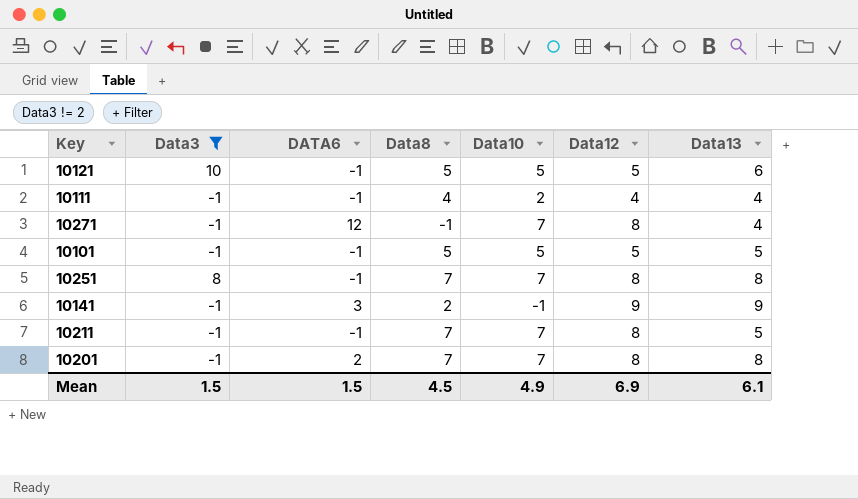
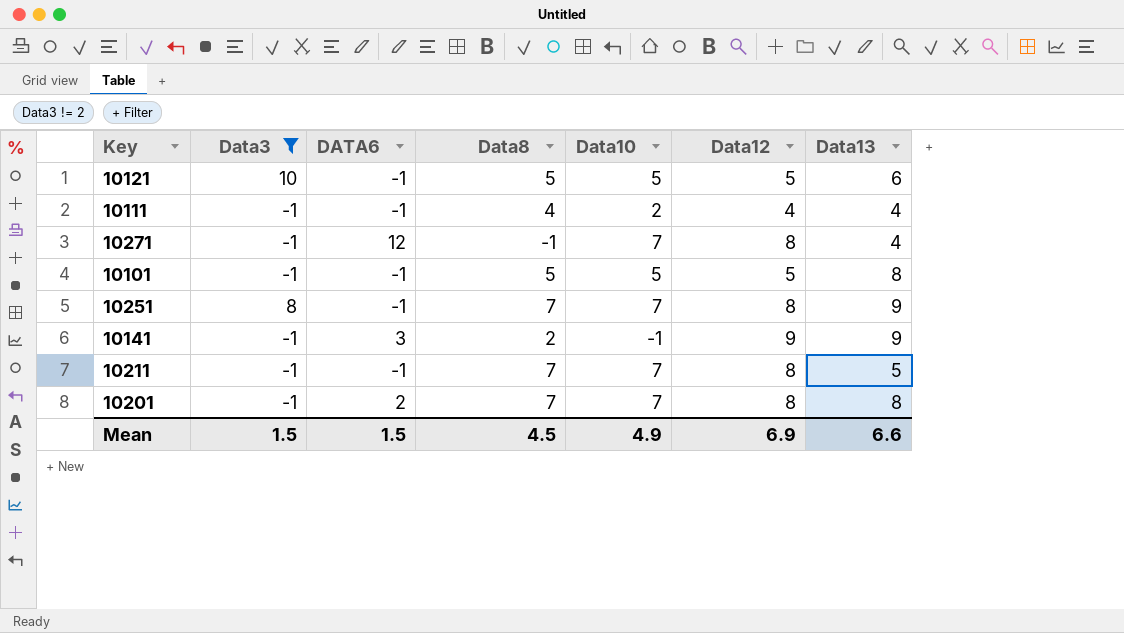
10101 | Data13: 5 -> 8
10251 | Data13: 8 -> 9
Mean | Data13: 6.1 -> 6.6

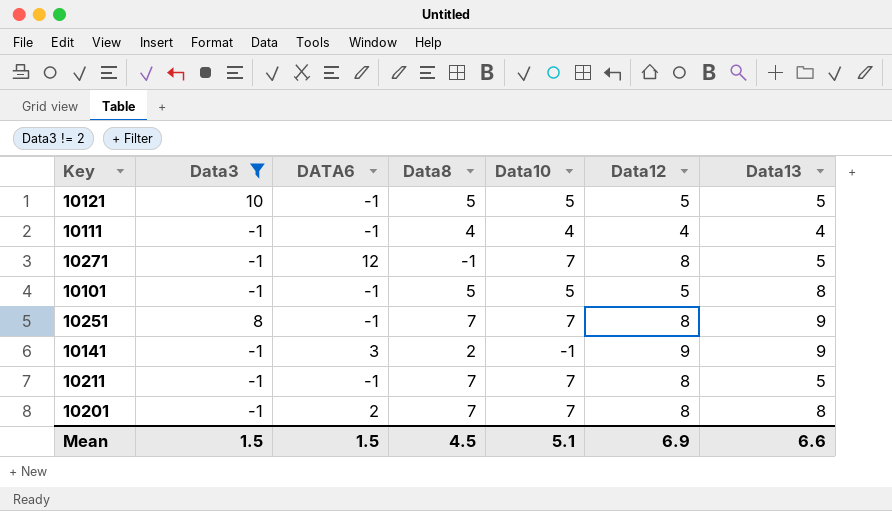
10121 | Data13: 6 -> 5
10111 | Data10: 2 -> 4
10271 | Data13: 4 -> 5
Mean | Data10: 4.9 -> 5.1

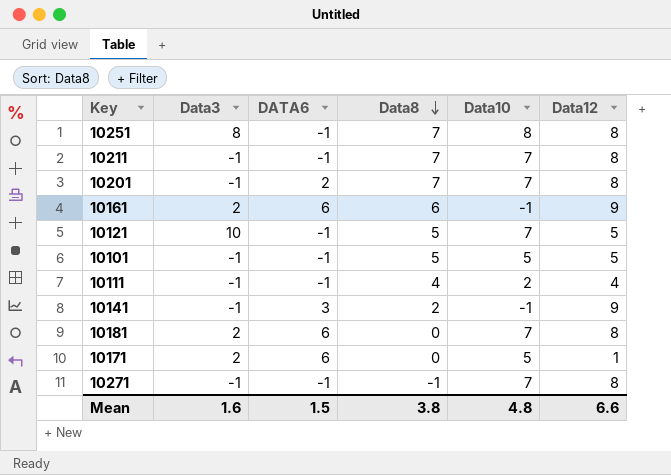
filter: Data3 != 2 -> none
row order: none -> Data8 descending
column Data13 | position: 7 -> none
10251 | Data10: 7 -> 8
10121 | Data10: 5 -> 7
10111 | Data10: 4 -> 2
10271 | DATA6: 12 -> -1
Mean | Data3: 1.5 -> 1.6
Mean | Data8: 4.5 -> 3.8
Mean | Data10: 5.1 -> 4.8
Mean | Data12: 6.9 -> 6.6

